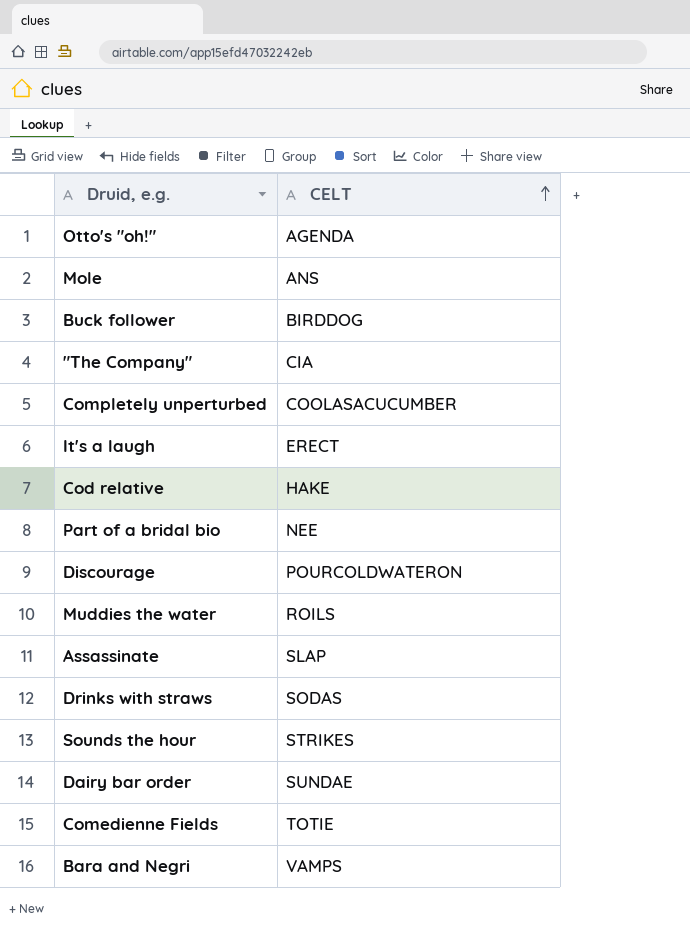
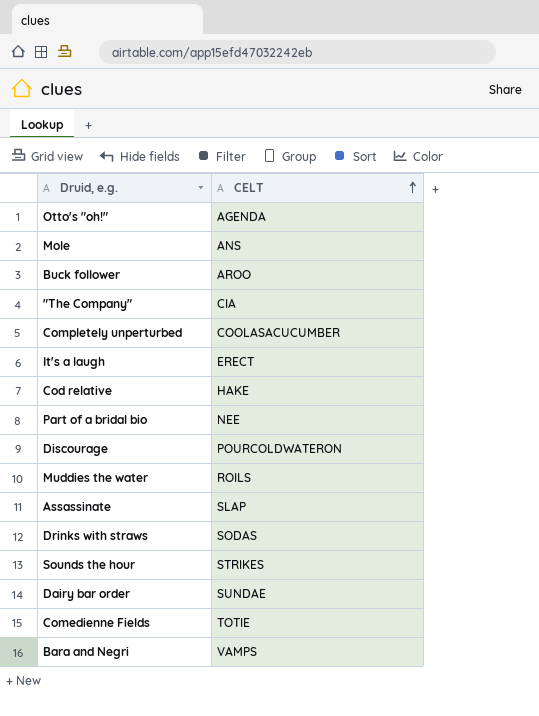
Buck follower | CELT: BIRDDOG -> AROO

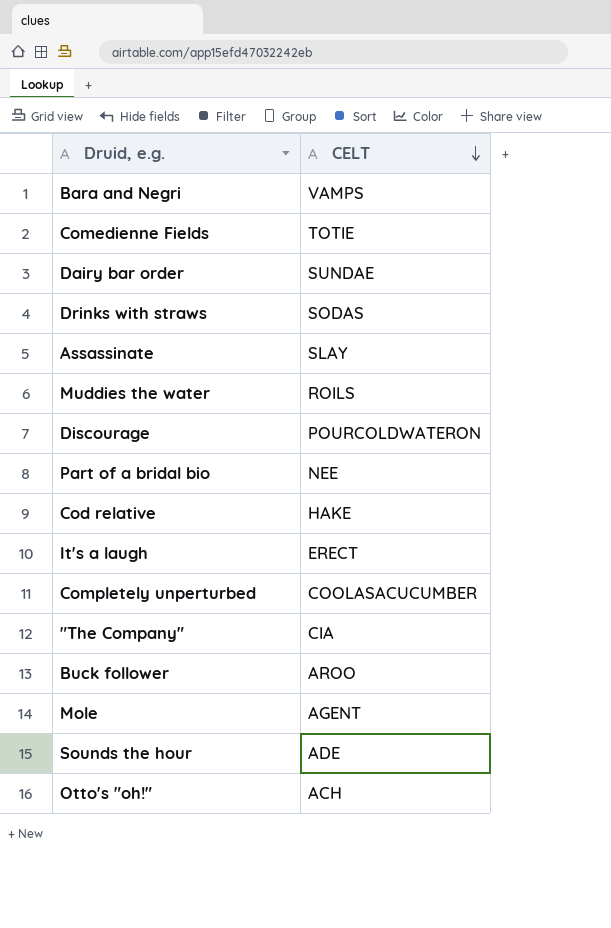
row order: CELT ascending -> CELT descending
Assassinate | CELT: SLAP -> SLAY
Mole | CELT: ANS -> AGENT
Sounds the hour | CELT: STRIKES -> ADE
Otto's "oh!" | CELT: AGENDA -> ACH

